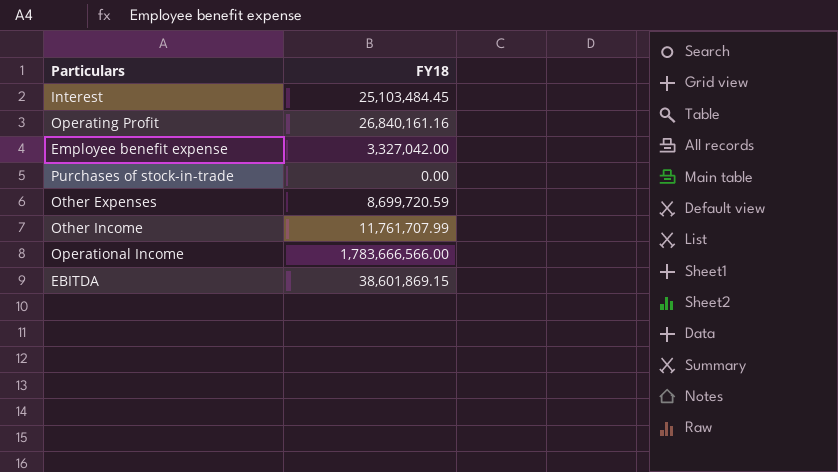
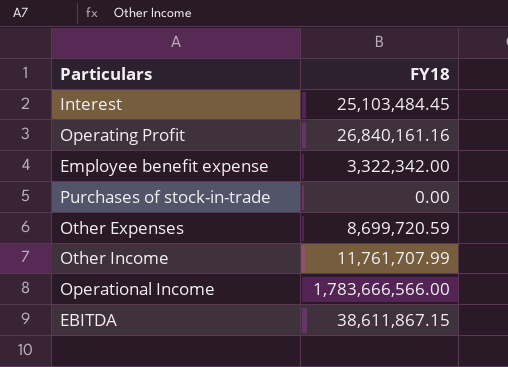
Employee benefit expense | FY18: 3,327,042.00 -> 3,322,342.00
EBITDA | FY18: 38,601,869.15 -> 38,611,867.15

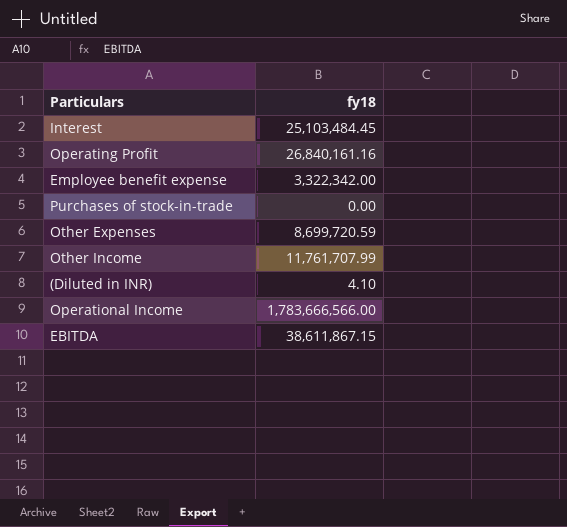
column name: FY18 -> fy18
row (Diluted in INR): none -> 4.10

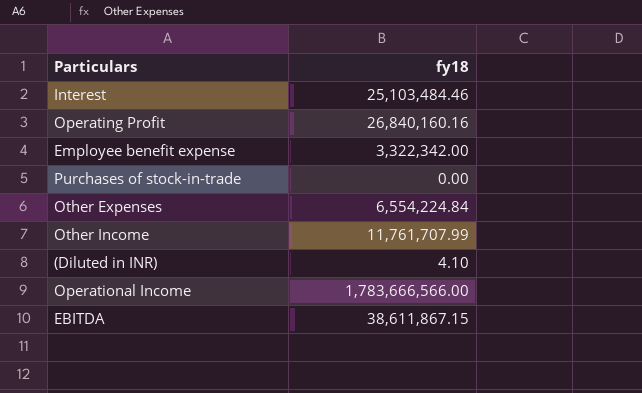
Interest | fy18: 25,103,484.45 -> 25,103,484.46
Operating Profit | fy18: 26,840,161.16 -> 26,840,160.16
Other Expenses | fy18: 8,699,720.59 -> 6,554,224.84

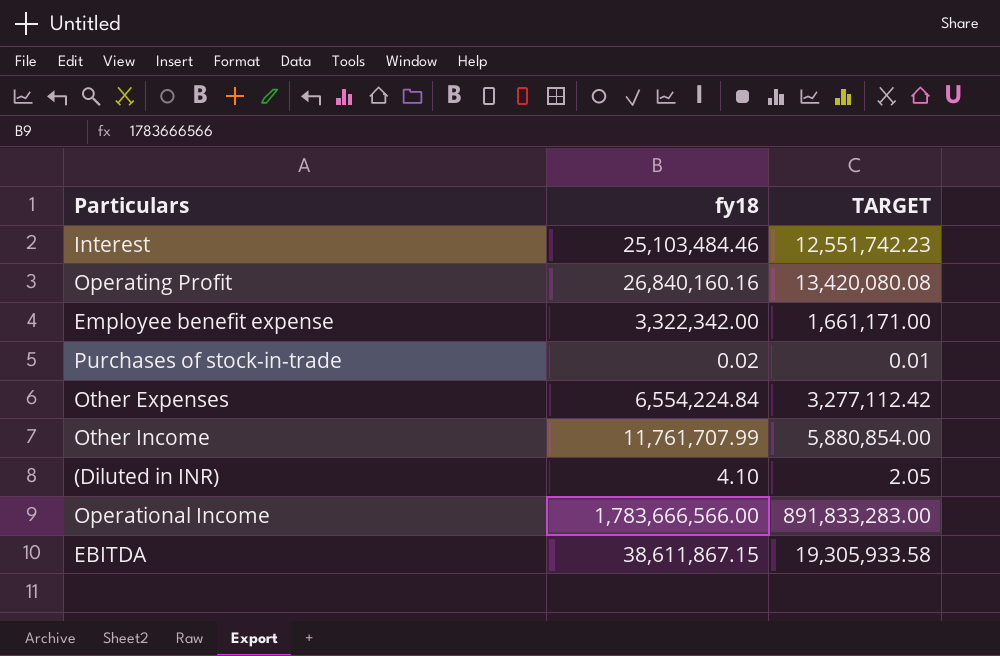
column TARGET | formula: none -> [fy18] * 0.5
Purchases of stock-in-trade | fy18: 0.00 -> 0.02

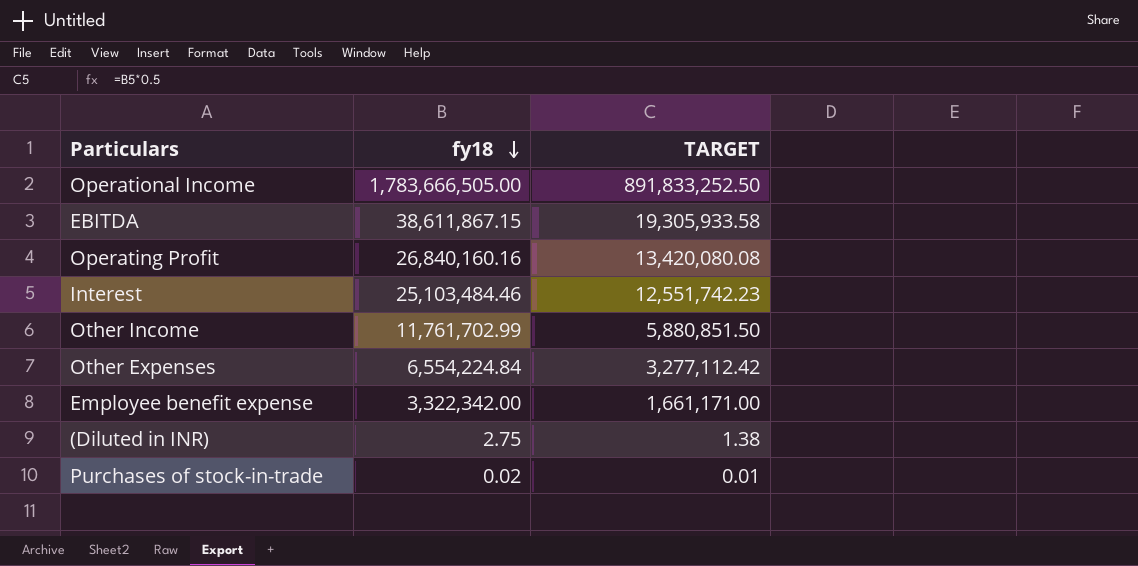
row order: none -> fy18 descending
Operational Income | fy18: 1,783,666,566.00 -> 1,783,666,505.00
Operational Income | TARGET: 891,833,283.00 -> 891,833,252.50
Other Income | fy18: 11,761,707.99 -> 11,761,702.99
Other Income | TARGET: 5,880,854.00 -> 5,880,851.50
(Diluted in INR) | fy18: 4.10 -> 2.75
(Diluted in INR) | TARGET: 2.05 -> 1.38

